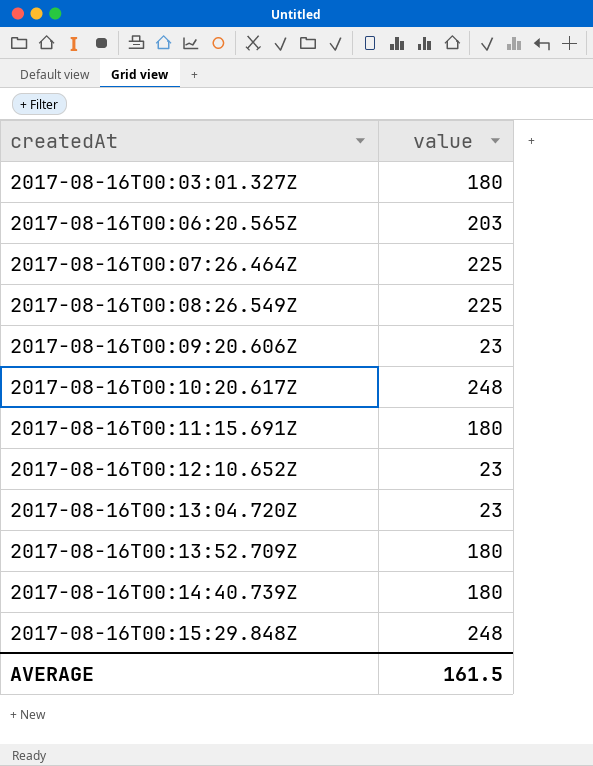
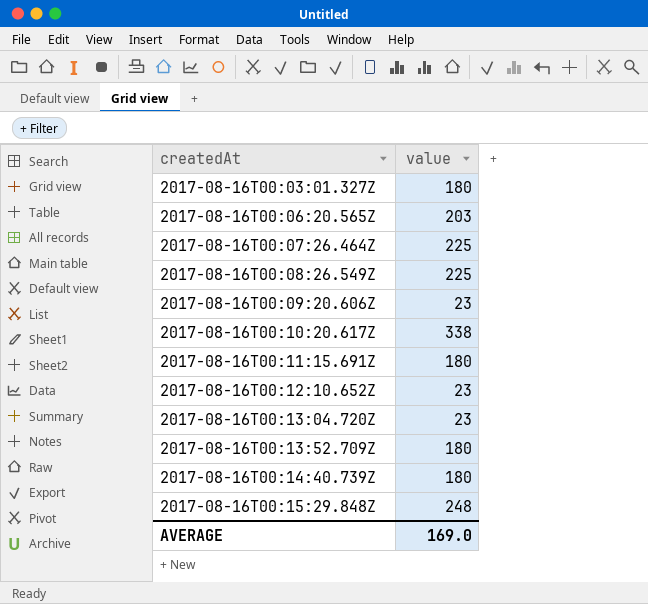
2017-08-16T00:10:20.617Z | value: 248 -> 338
AVERAGE | value: 161.5 -> 169.0

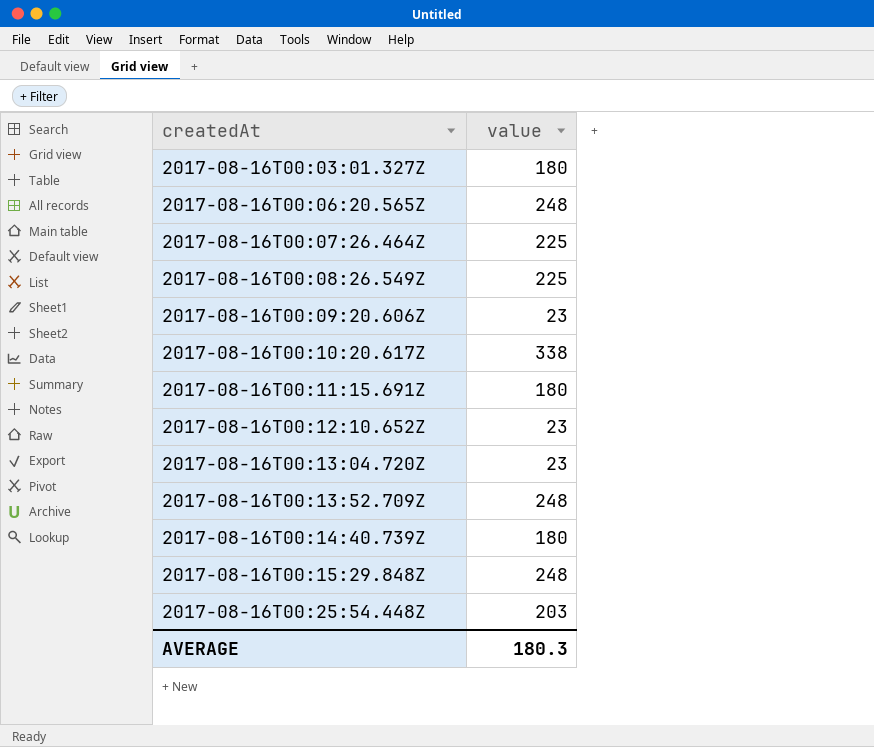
2017-08-16T00:06:20.565Z | value: 203 -> 248
2017-08-16T00:13:52.709Z | value: 180 -> 248
row 2017-08-16T00:25:54.448Z: none -> 203
AVERAGE | value: 169.0 -> 180.3

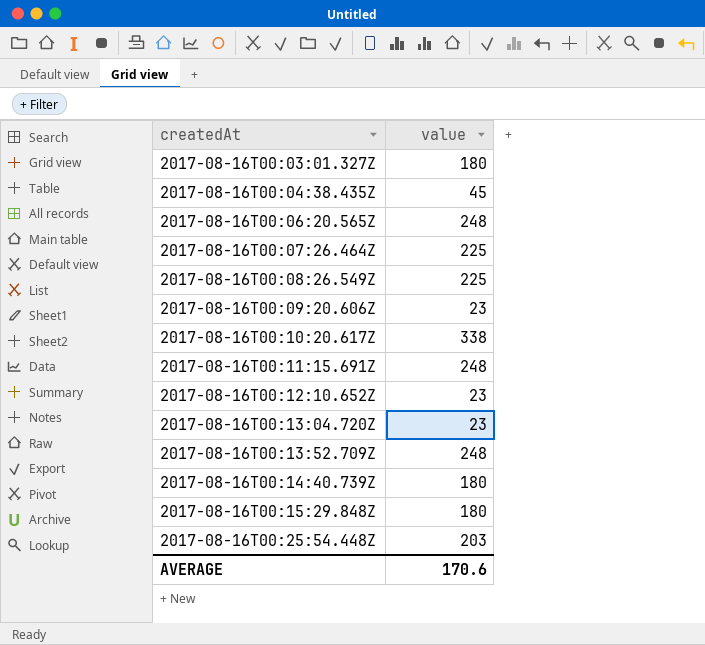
row 2017-08-16T00:04:38.435Z: none -> 45
2017-08-16T00:11:15.691Z | value: 180 -> 248
2017-08-16T00:15:29.848Z | value: 248 -> 180
AVERAGE | value: 180.3 -> 170.6

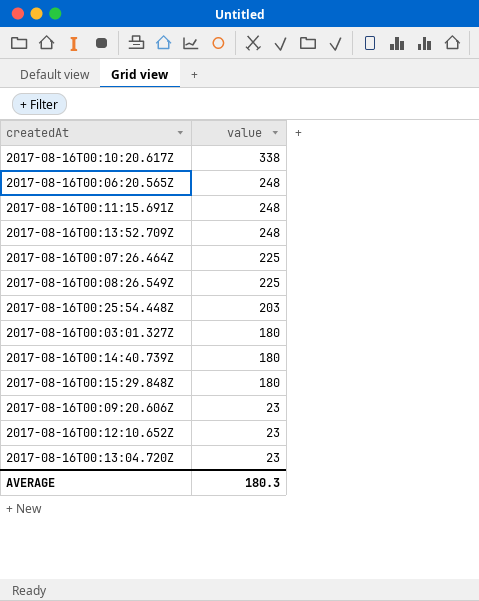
row order: createdAt ascending -> value descending
row 2017-08-16T00:04:38.435Z: 45 -> none
AVERAGE | value: 170.6 -> 180.3

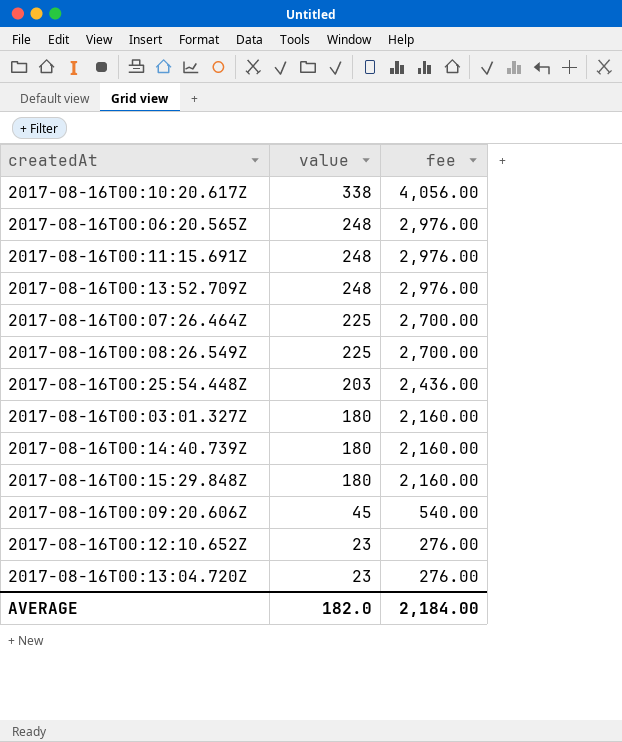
column fee | formula: none -> [value] * 12
2017-08-16T00:09:20.606Z | value: 23 -> 45
AVERAGE | value: 180.3 -> 182.0

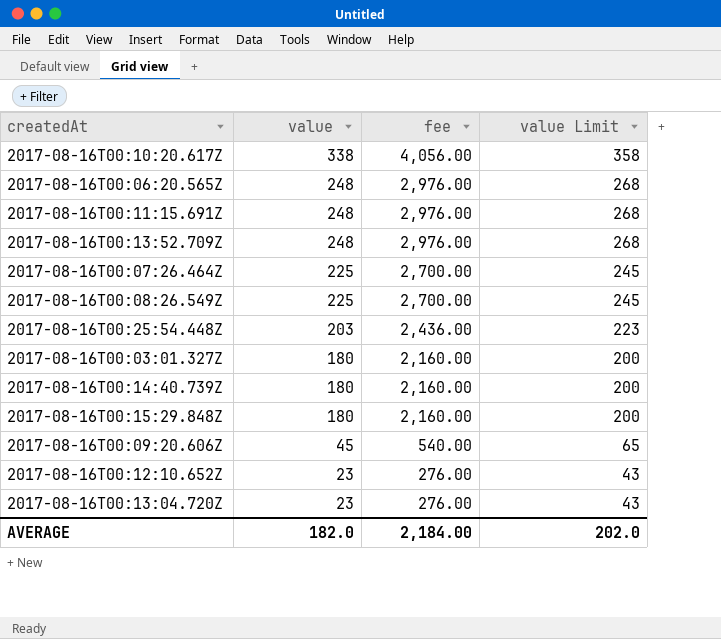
column value Limit | formula: none -> [value] + 20

